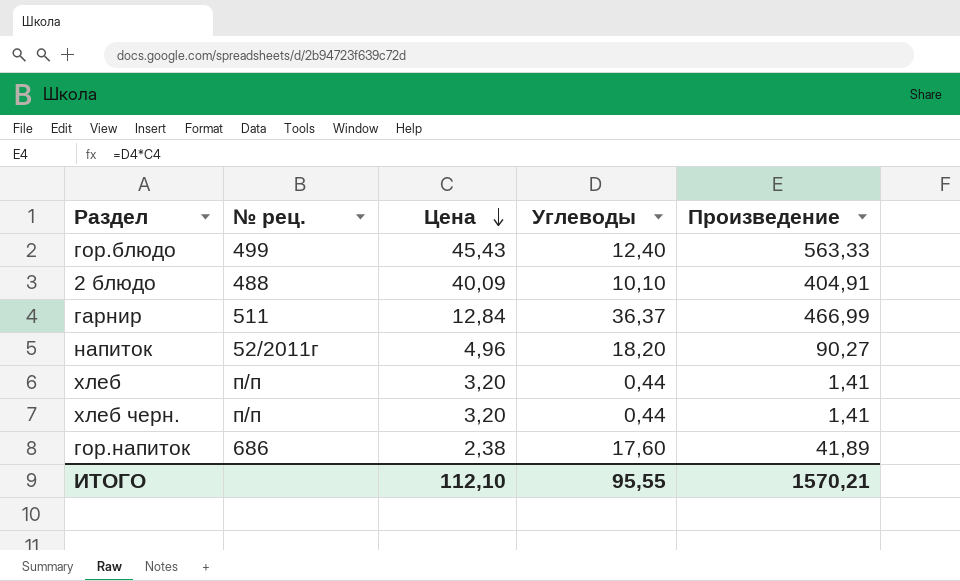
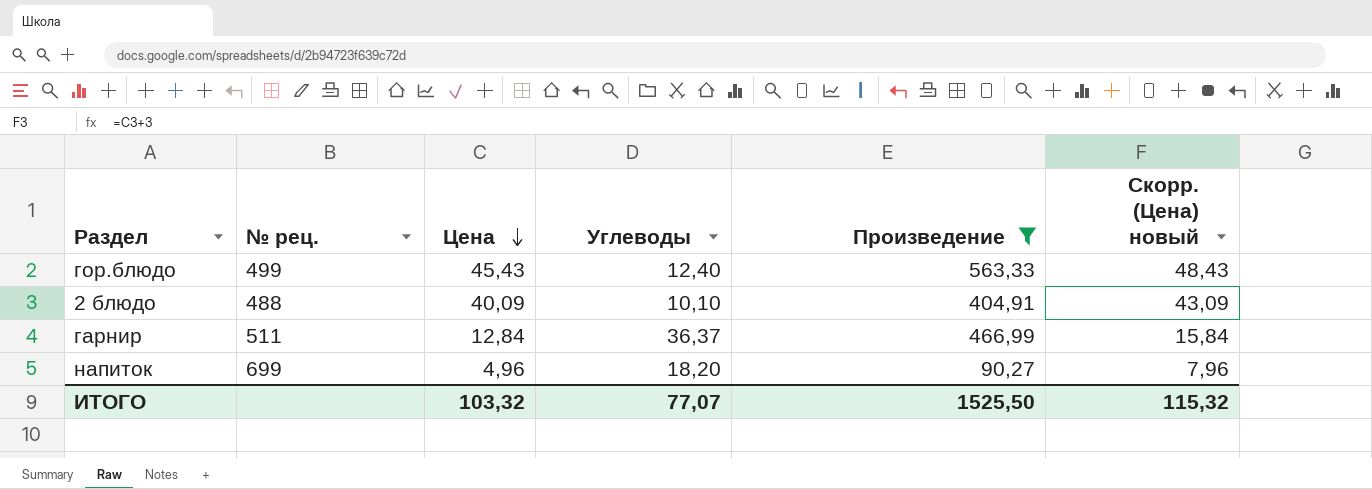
filter: none -> Произведение >= 90,27
column Скорр. (Цена) новый | formula: none -> [Цена] + 3
напиток | № рец.: 52/2011г -> 699
ИТОГО | Цена: 112,10 -> 103,32
ИТОГО | Углеводы: 95,55 -> 77,07
ИТОГО | Произведение: 1570,21 -> 1525,50

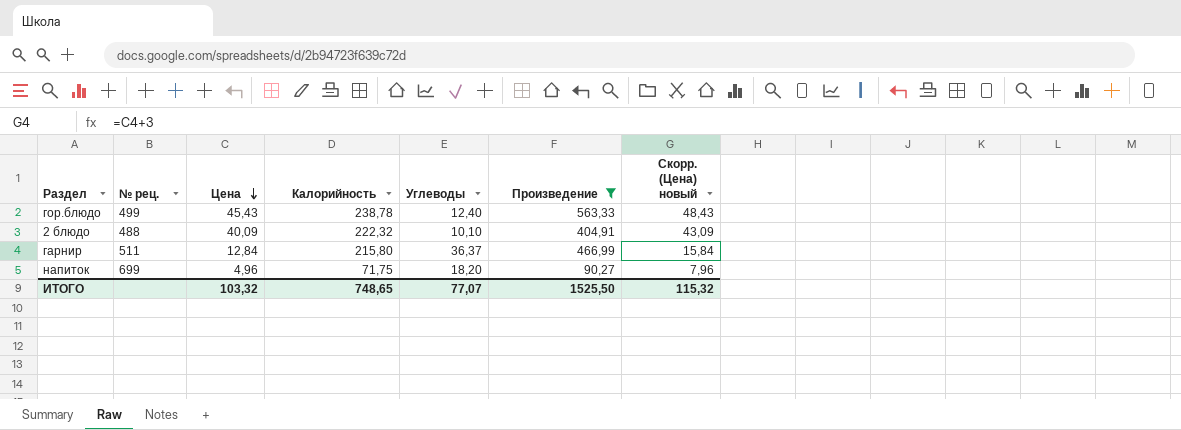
column Калорийность | position: none -> 4

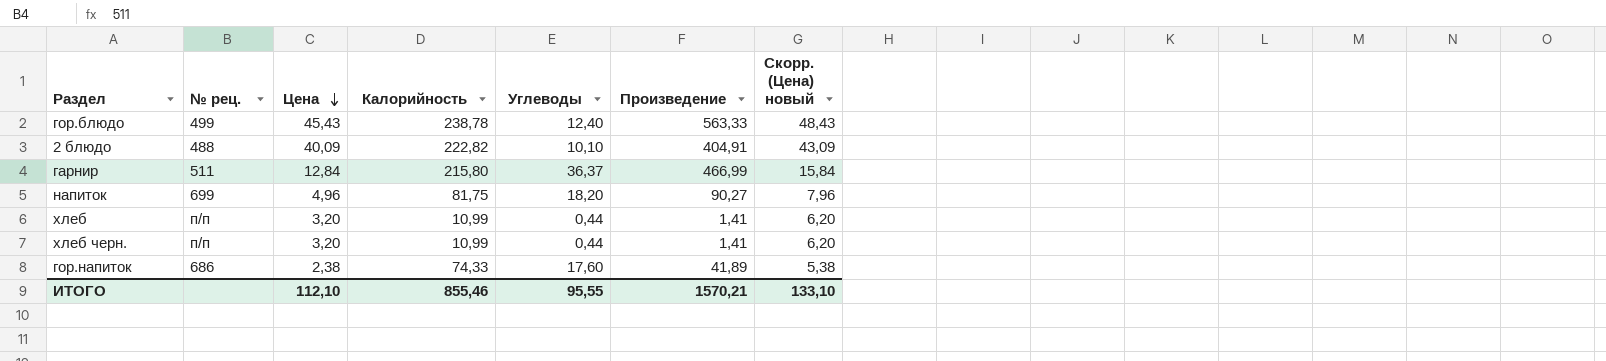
filter: Произведение >= 90,27 -> none
2 блюдо | Калорийность: 222,32 -> 222,82
напиток | Калорийность: 71,75 -> 81,75
ИТОГО | Цена: 103,32 -> 112,10
ИТОГО | Калорийность: 748,65 -> 855,46
ИТОГО | Углеводы: 77,07 -> 95,55
ИТОГО | Произведение: 1525,50 -> 1570,21
ИТОГО | Скорр. (Цена) новый: 115,32 -> 133,10

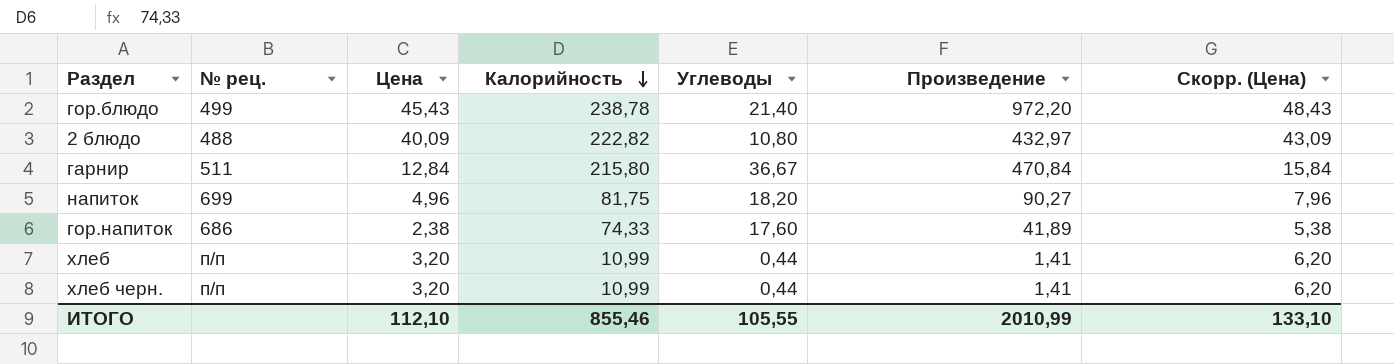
row order: Цена descending -> Калорийность descending
column name: Скорр. (Цена) новый -> Скорр. (Цена)
гор.блюдо | Углеводы: 12,40 -> 21,40
гор.блюдо | Произведение: 563,33 -> 972,20
2 блюдо | Углеводы: 10,10 -> 10,80
2 блюдо | Произведение: 404,91 -> 432,97
гарнир | Углеводы: 36,37 -> 36,67
гарнир | Произведение: 466,99 -> 470,84
ИТОГО | Углеводы: 95,55 -> 105,55
ИТОГО | Произведение: 1570,21 -> 2010,99

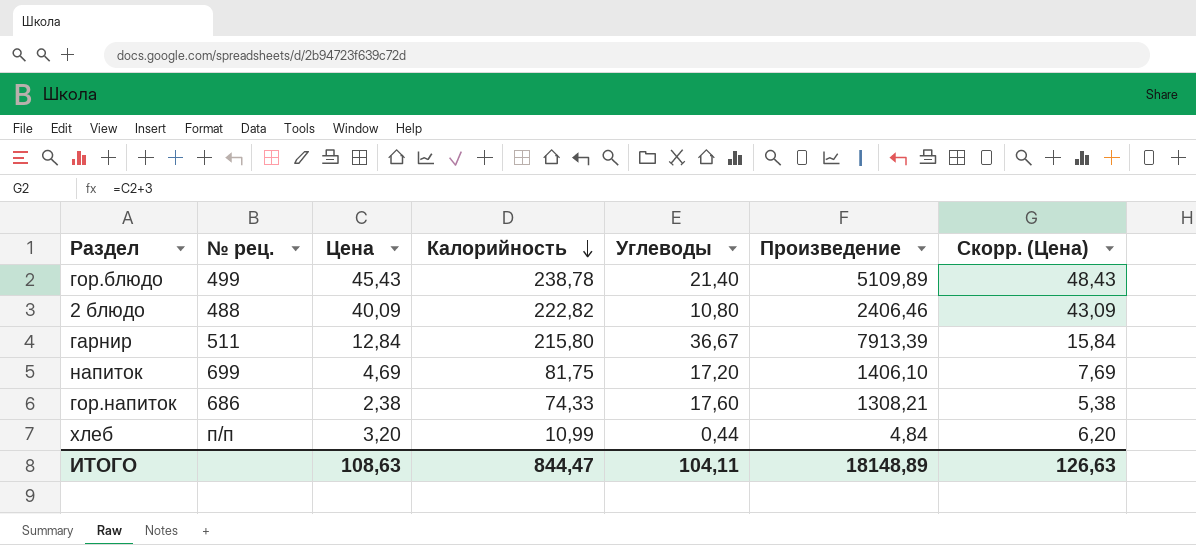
column Произведение | formula: [Цена] * [Углеводы] -> [Калорийность] * [Углеводы]
row хлеб черн.: п/п | 3,20 | 10,99 | 0,44 | 1,41 | 6,20 -> none
напиток | Цена: 4,96 -> 4,69
напиток | Углеводы: 18,20 -> 17,20
напиток | Скорр. (Цена): 7,96 -> 7,69
ИТОГО | Цена: 112,10 -> 108,63
ИТОГО | Калорийность: 855,46 -> 844,47
ИТОГО | Углеводы: 105,55 -> 104,11
ИТОГО | Произведение: 2010,99 -> 18148,89
ИТОГО | Скорр. (Цена): 133,10 -> 126,63

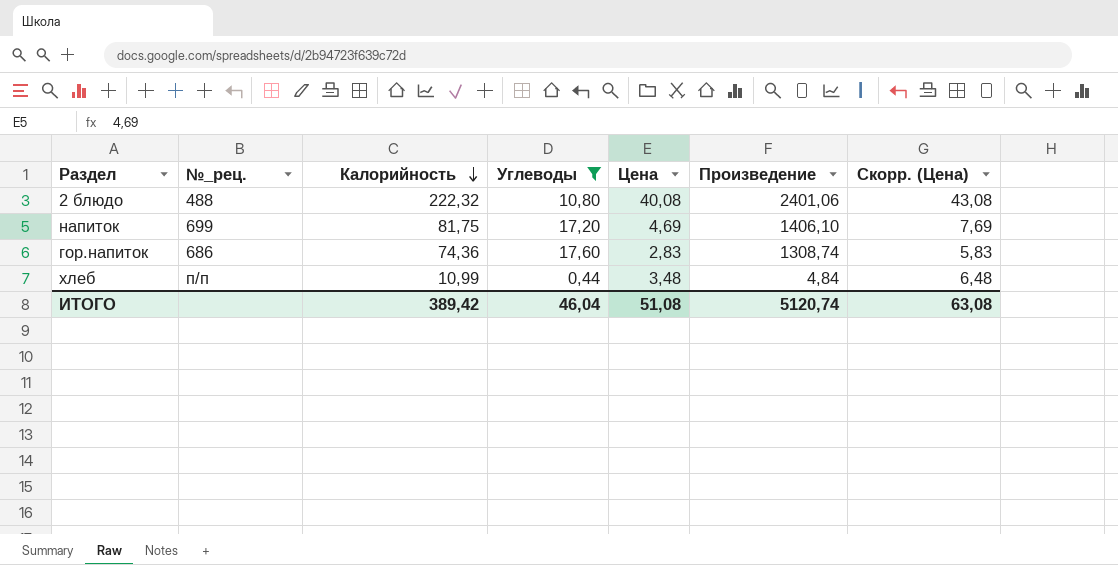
filter: none -> Углеводы <= 17,60
column name: № рец. -> №_рец.
column Цена | position: 3 -> 5
2 блюдо | Калорийность: 222,82 -> 222,32
2 блюдо | Цена: 40,09 -> 40,08
2 блюдо | Произведение: 2406,46 -> 2401,06
2 блюдо | Скорр. (Цена): 43,09 -> 43,08
гор.напиток | Калорийность: 74,33 -> 74,36
гор.напиток | Цена: 2,38 -> 2,83
гор.напиток | Произведение: 1308,21 -> 1308,74
гор.напиток | Скорр. (Цена): 5,38 -> 5,83
хлеб | Цена: 3,20 -> 3,48
хлеб | Скорр. (Цена): 6,20 -> 6,48
ИТОГО | Калорийность: 844,47 -> 389,42
ИТОГО | Углеводы: 104,11 -> 46,04
ИТОГО | Цена: 108,63 -> 51,08
ИТОГО | Произведение: 18148,89 -> 5120,74
ИТОГО | Скорр. (Цена): 126,63 -> 63,08

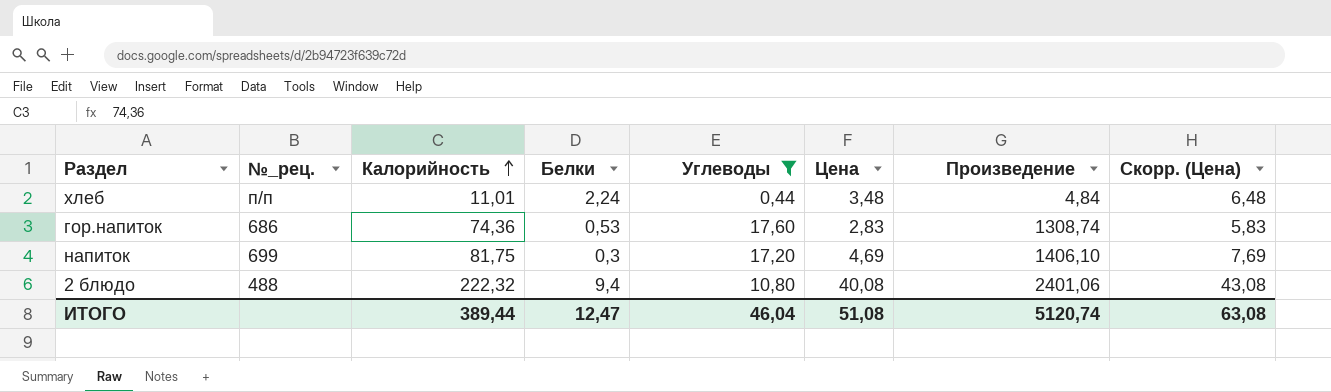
row order: Калорийность descending -> Калорийность ascending
column Белки | position: none -> 4
хлеб | Калорийность: 10,99 -> 11,01
ИТОГО | Калорийность: 389,42 -> 389,44

